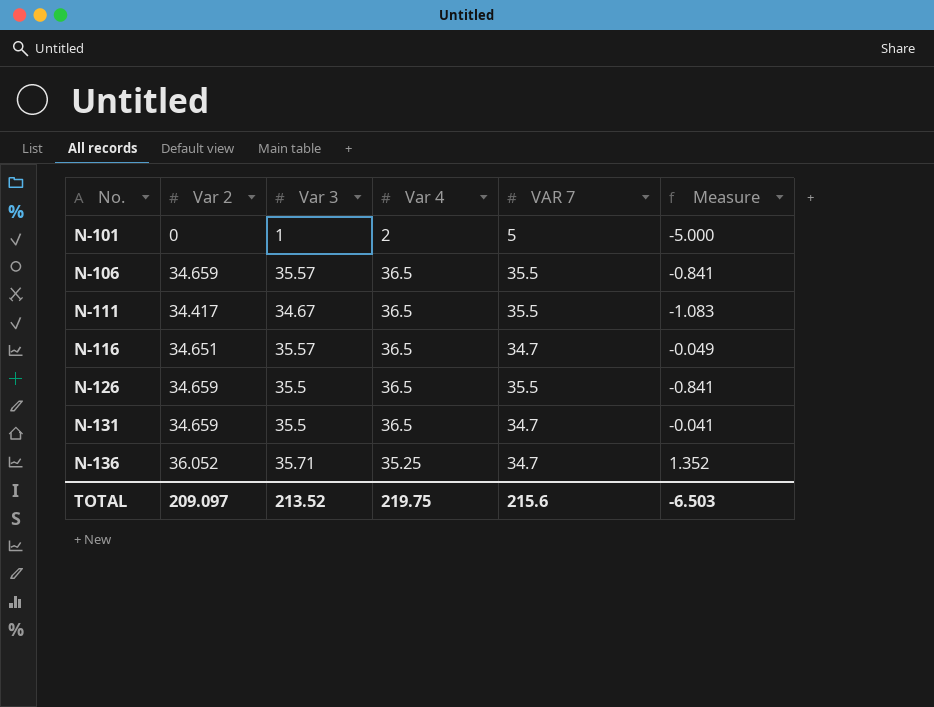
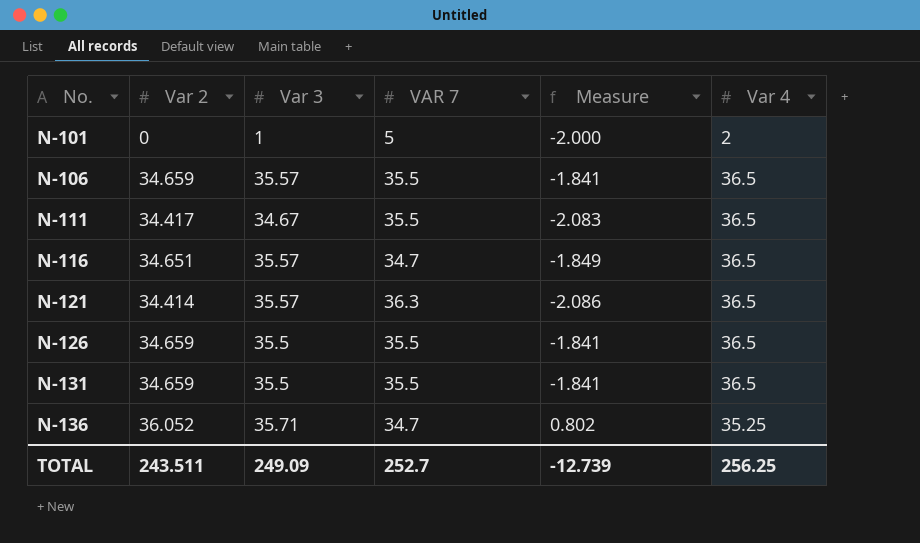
column Measure | formula: [Var 2] - [VAR 7] -> [Var 2] - [Var 4]
column Var 4 | position: 4 -> 6
row N-121: none -> 34.414 | 35.57 | 36.3 | -2.086 | 36.5
N-131 | VAR 7: 34.7 -> 35.5
TOTAL | Var 2: 209.097 -> 243.511
TOTAL | Var 3: 213.52 -> 249.09
TOTAL | VAR 7: 215.6 -> 252.7
TOTAL | Measure: -6.503 -> -12.739
TOTAL | Var 4: 219.75 -> 256.25

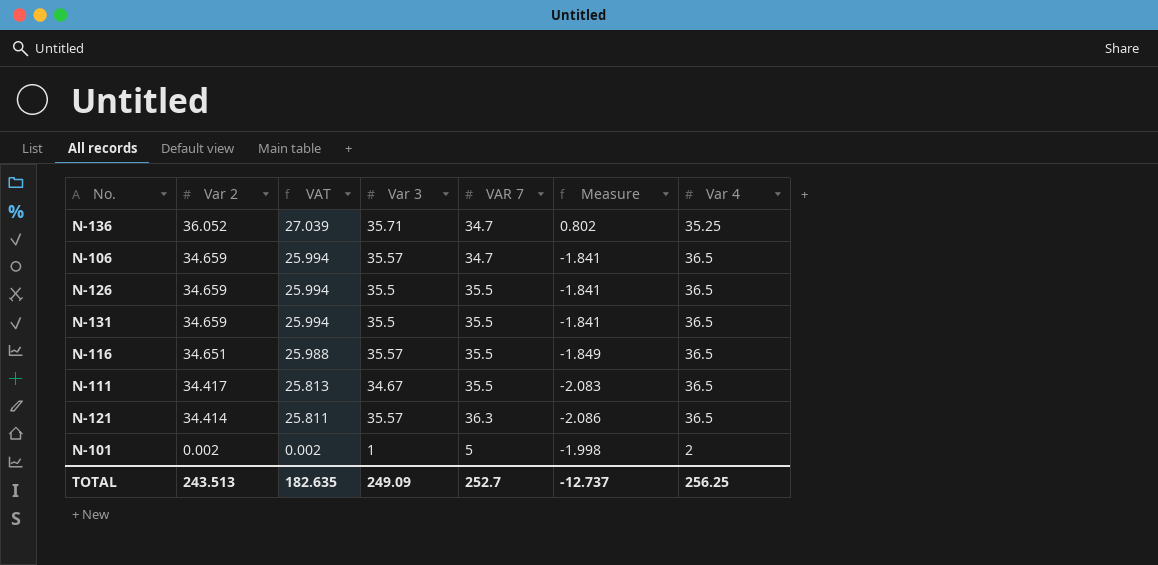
row order: No. ascending -> Var 2 descending
column VAT | formula: none -> [Var 2] * 0.75
N-106 | VAR 7: 35.5 -> 34.7
N-116 | VAR 7: 34.7 -> 35.5
N-101 | Var 2: 0 -> 0.002
N-101 | Measure: -2.000 -> -1.998
TOTAL | Var 2: 243.511 -> 243.513
TOTAL | Measure: -12.739 -> -12.737

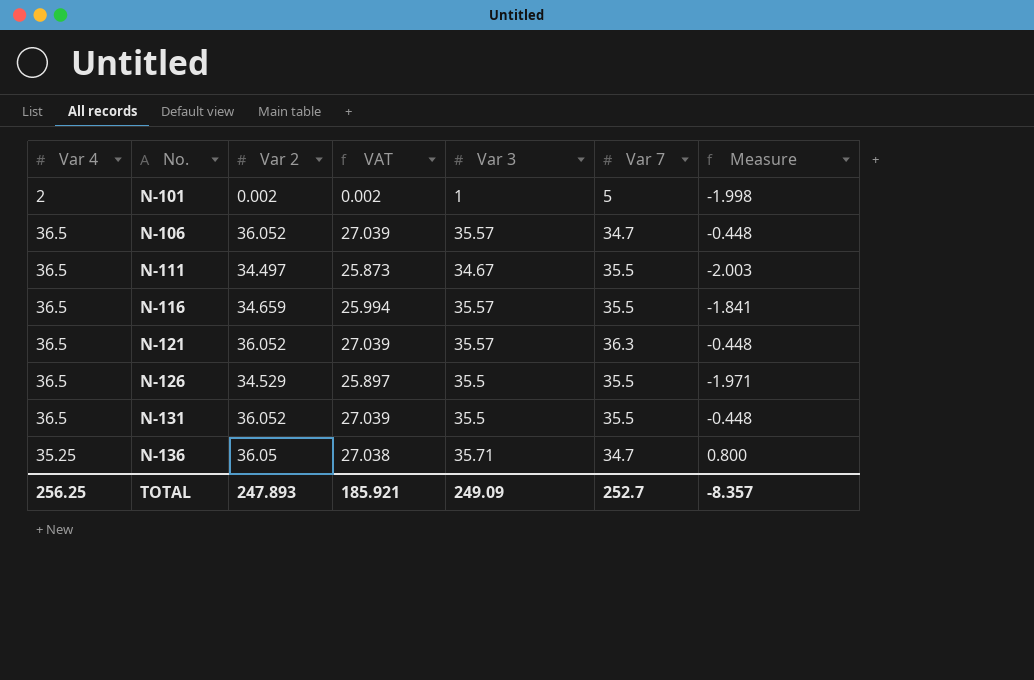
row order: Var 2 descending -> No. ascending
column Var 4 | position: 7 -> 1
column name: VAR 7 -> Var 7
N-106 | Var 2: 34.659 -> 36.052
N-106 | VAT: 25.994 -> 27.039
N-106 | Measure: -1.841 -> -0.448
N-111 | Var 2: 34.417 -> 34.497
N-111 | VAT: 25.813 -> 25.873
N-111 | Measure: -2.083 -> -2.003
N-116 | Var 2: 34.651 -> 34.659
N-116 | VAT: 25.988 -> 25.994
N-116 | Measure: -1.849 -> -1.841
N-121 | Var 2: 34.414 -> 36.052
N-121 | VAT: 25.811 -> 27.039
N-121 | Measure: -2.086 -> -0.448
N-126 | Var 2: 34.659 -> 34.529
N-126 | VAT: 25.994 -> 25.897
N-126 | Measure: -1.841 -> -1.971
N-131 | Var 2: 34.659 -> 36.052
N-131 | VAT: 25.994 -> 27.039
N-131 | Measure: -1.841 -> -0.448
N-136 | Var 2: 36.052 -> 36.05
N-136 | VAT: 27.039 -> 27.038
N-136 | Measure: 0.802 -> 0.800
TOTAL | Var 2: 243.513 -> 247.893
TOTAL | VAT: 182.635 -> 185.921
TOTAL | Measure: -12.737 -> -8.357

